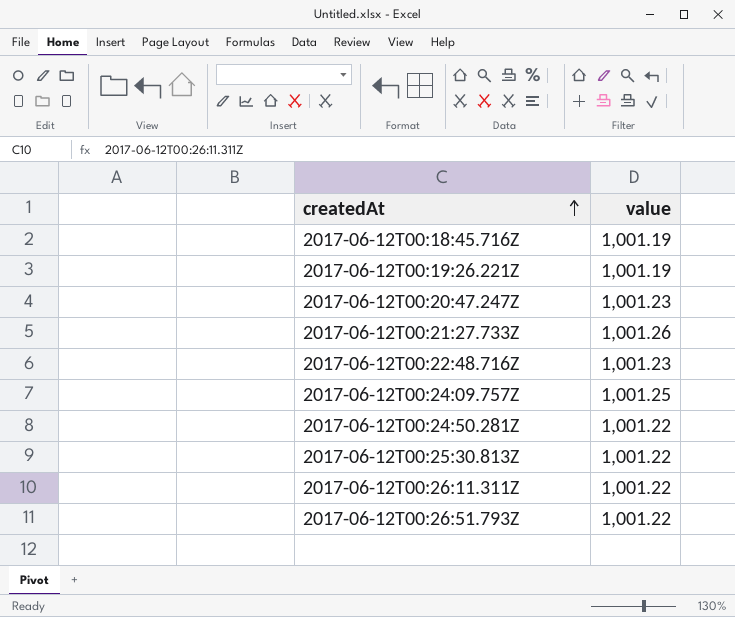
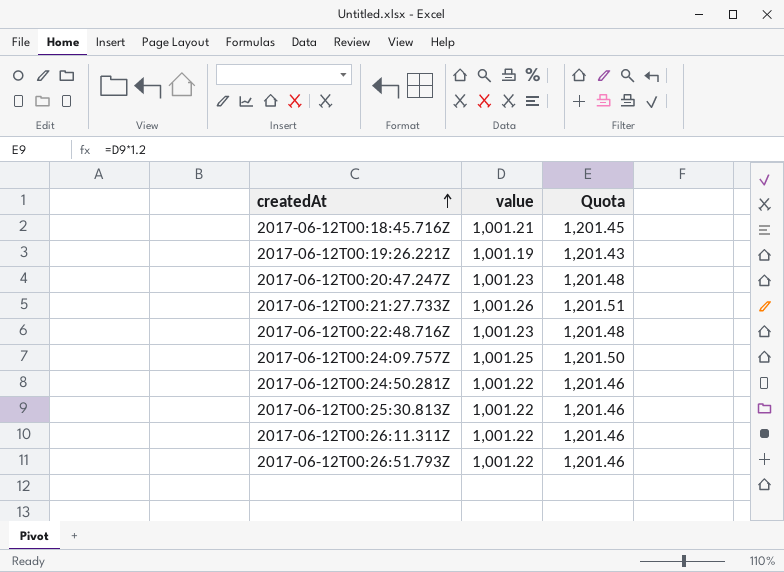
column Quota | formula: none -> [value] * 1.2
2017-06-12T00:18:45.716Z | value: 1,001.19 -> 1,001.21

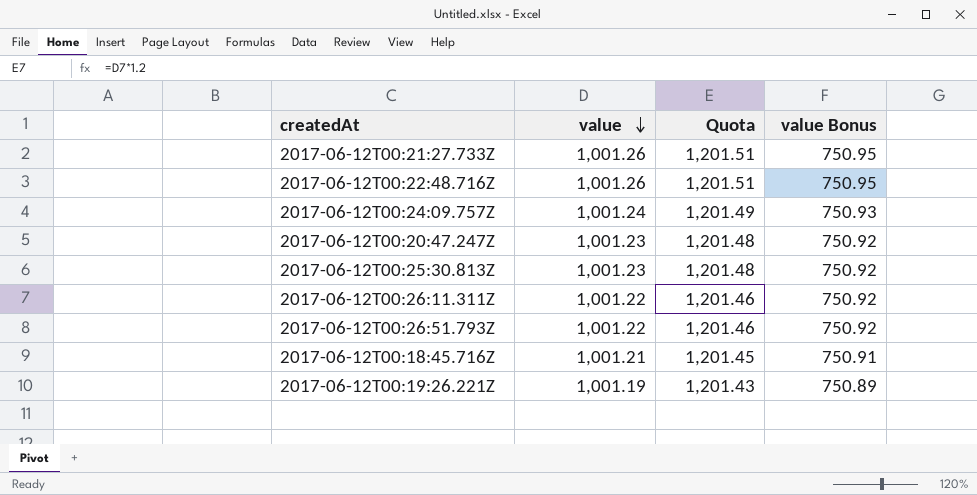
row order: createdAt ascending -> value descending
column value Bonus | formula: none -> [value] * 0.75
row 2017-06-12T00:24:50.281Z: 1,001.22 | 1,201.46 -> none
2017-06-12T00:22:48.716Z | value: 1,001.23 -> 1,001.26
2017-06-12T00:22:48.716Z | Quota: 1,201.48 -> 1,201.51
2017-06-12T00:24:09.757Z | value: 1,001.25 -> 1,001.24
2017-06-12T00:24:09.757Z | Quota: 1,201.50 -> 1,201.49
2017-06-12T00:25:30.813Z | value: 1,001.22 -> 1,001.23
2017-06-12T00:25:30.813Z | Quota: 1,201.46 -> 1,201.48

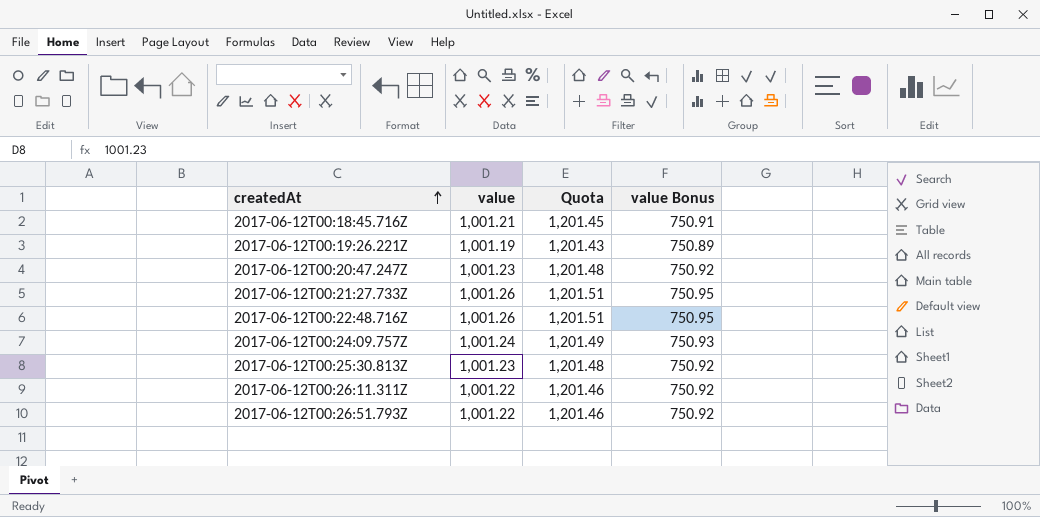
row order: value descending -> createdAt ascending

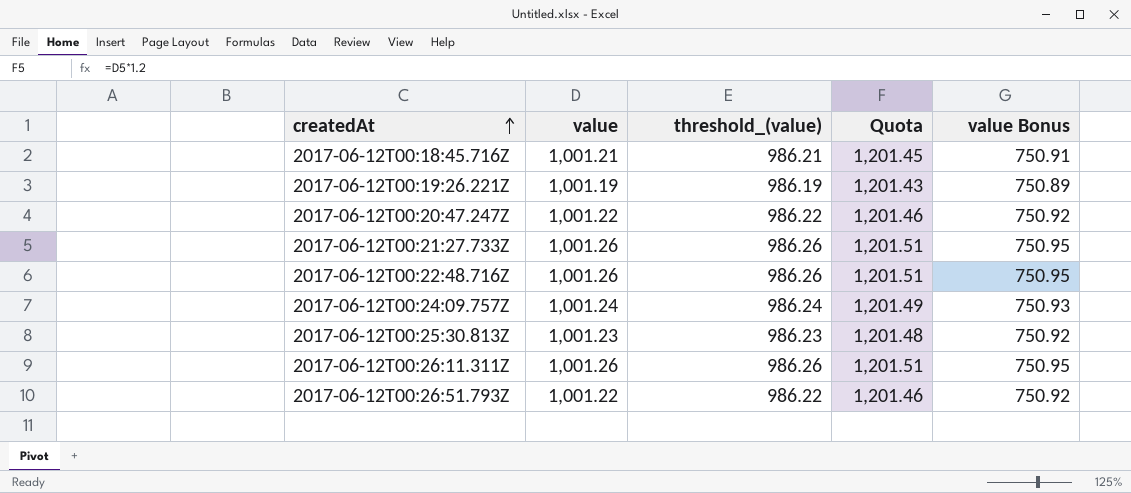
column threshold_(value) | formula: none -> [value] - 15
2017-06-12T00:20:47.247Z | value: 1,001.23 -> 1,001.22
2017-06-12T00:20:47.247Z | Quota: 1,201.48 -> 1,201.46
2017-06-12T00:26:11.311Z | value: 1,001.22 -> 1,001.26
2017-06-12T00:26:11.311Z | Quota: 1,201.46 -> 1,201.51
2017-06-12T00:26:11.311Z | value Bonus: 750.92 -> 750.95

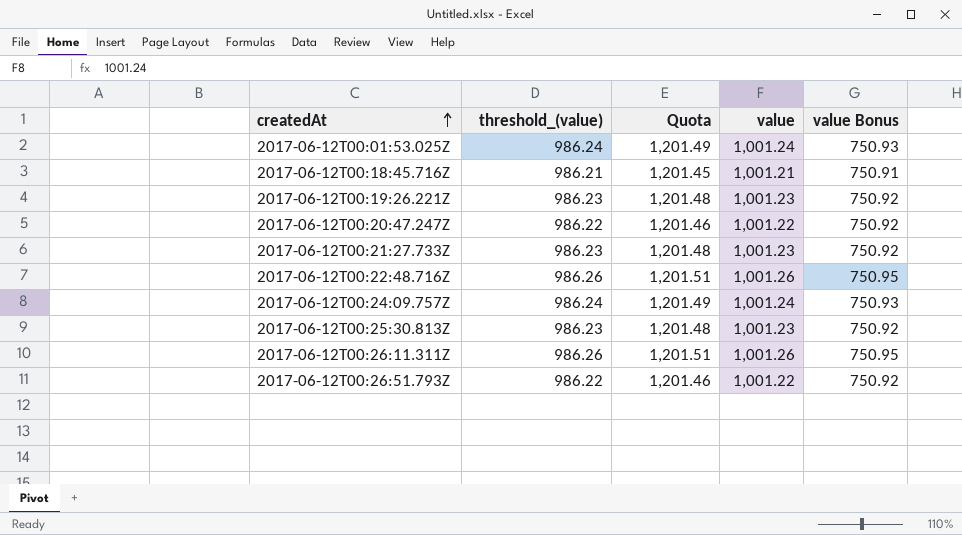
column value | position: 2 -> 4
row 2017-06-12T00:01:53.025Z: none -> 986.24 | 1,201.49 | 1,001.24 | 750.93
2017-06-12T00:19:26.221Z | threshold_(value): 986.19 -> 986.23
2017-06-12T00:19:26.221Z | Quota: 1,201.43 -> 1,201.48
2017-06-12T00:19:26.221Z | value: 1,001.19 -> 1,001.23
2017-06-12T00:19:26.221Z | value Bonus: 750.89 -> 750.92
2017-06-12T00:21:27.733Z | threshold_(value): 986.26 -> 986.23
2017-06-12T00:21:27.733Z | Quota: 1,201.51 -> 1,201.48
2017-06-12T00:21:27.733Z | value: 1,001.26 -> 1,001.23
2017-06-12T00:21:27.733Z | value Bonus: 750.95 -> 750.92

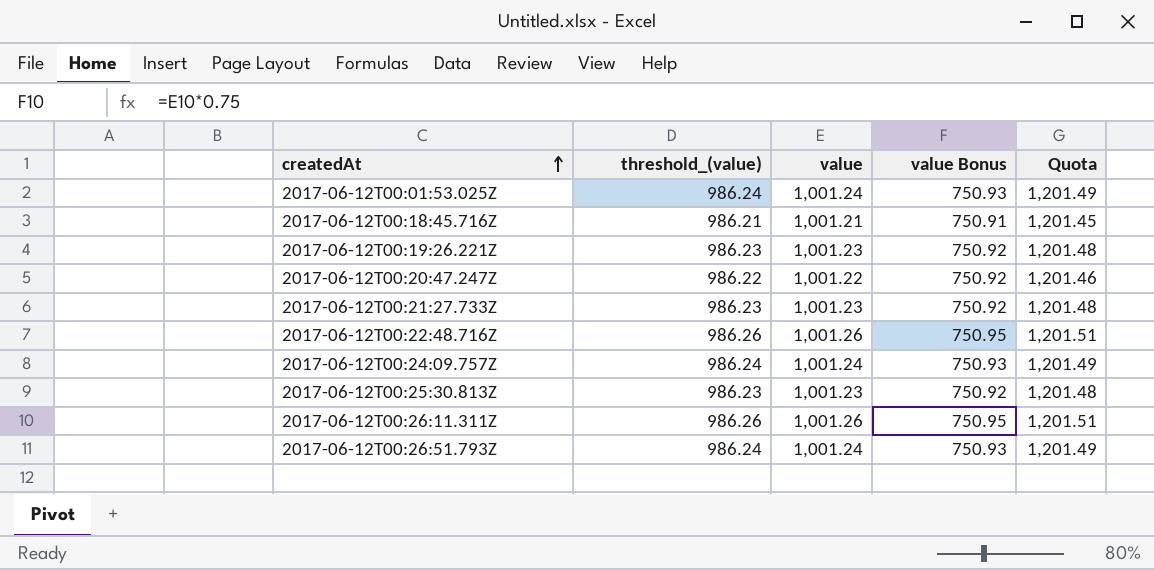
column Quota | position: 3 -> 5
2017-06-12T00:26:51.793Z | threshold_(value): 986.22 -> 986.24
2017-06-12T00:26:51.793Z | value: 1,001.22 -> 1,001.24
2017-06-12T00:26:51.793Z | value Bonus: 750.92 -> 750.93
2017-06-12T00:26:51.793Z | Quota: 1,201.46 -> 1,201.49

